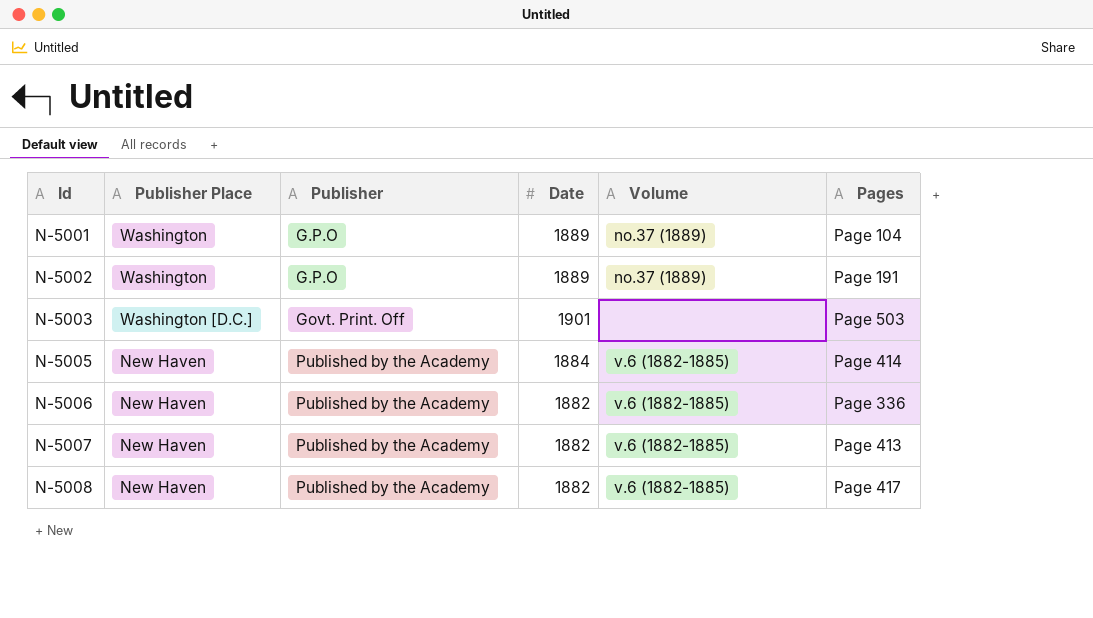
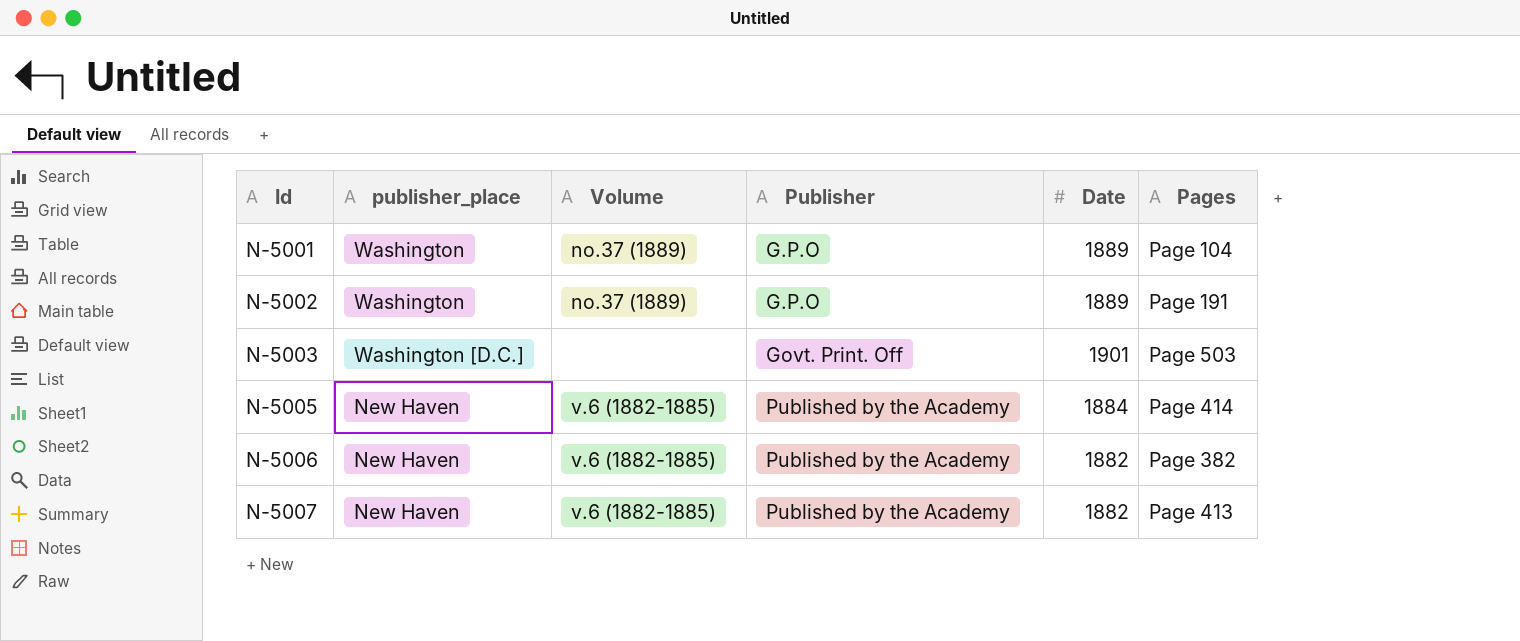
column name: Publisher Place -> publisher_place
column Volume | position: 5 -> 3
row N-5008: New Haven | Published by the Academy | 1882 | v.6 (1882-1885) | Page 417 -> none
N-5006 | Pages: Page 336 -> Page 382

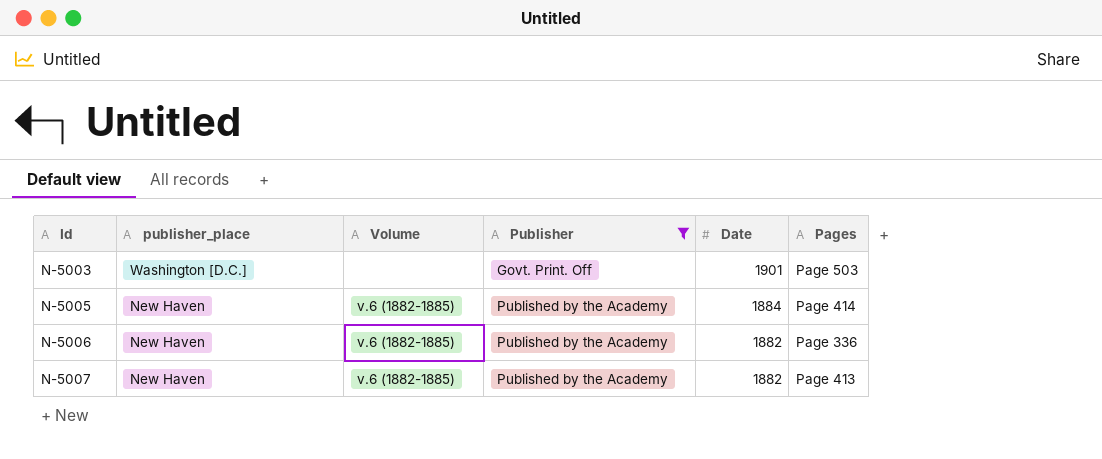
filter: none -> Publisher != G.P.O
N-5006 | Pages: Page 382 -> Page 336

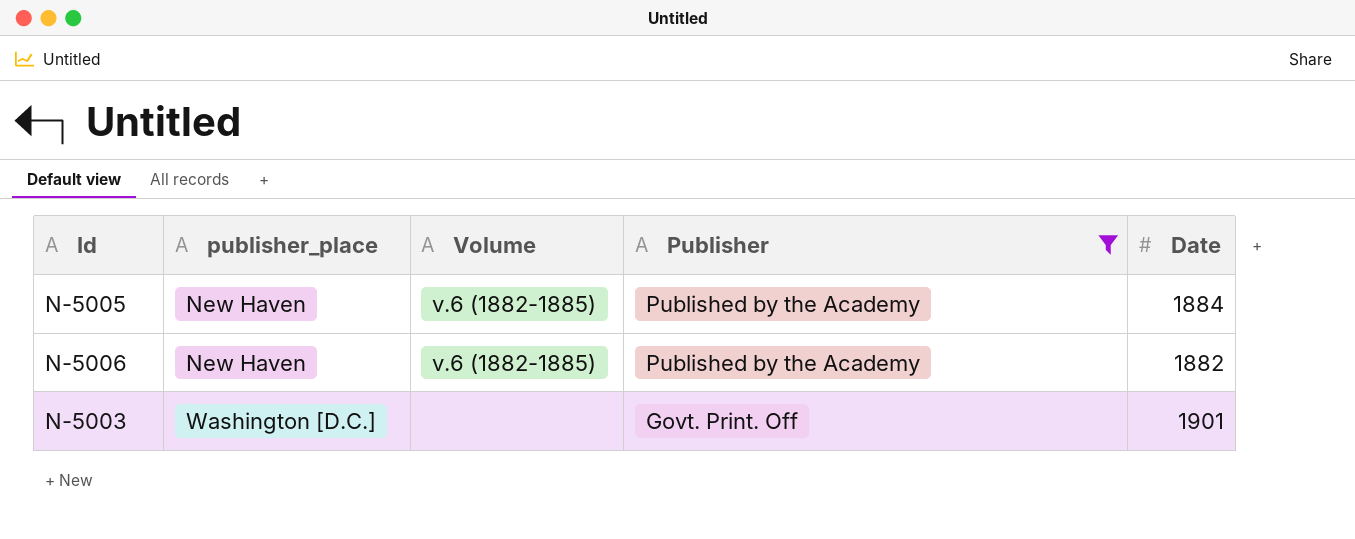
row order: Id ascending -> publisher_place ascending
column Pages | position: 6 -> none
row N-5007: New Haven | v.6 (1882-1885) | Published by the Academy | 1882 | Page 413 -> none

